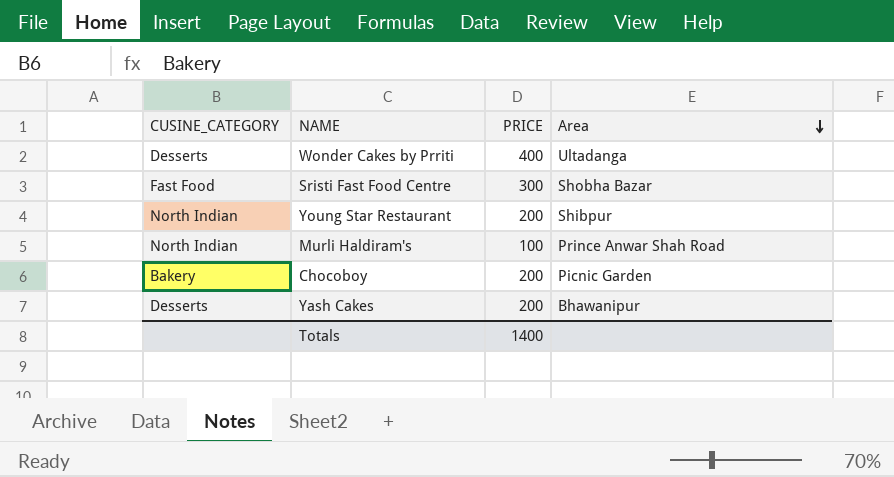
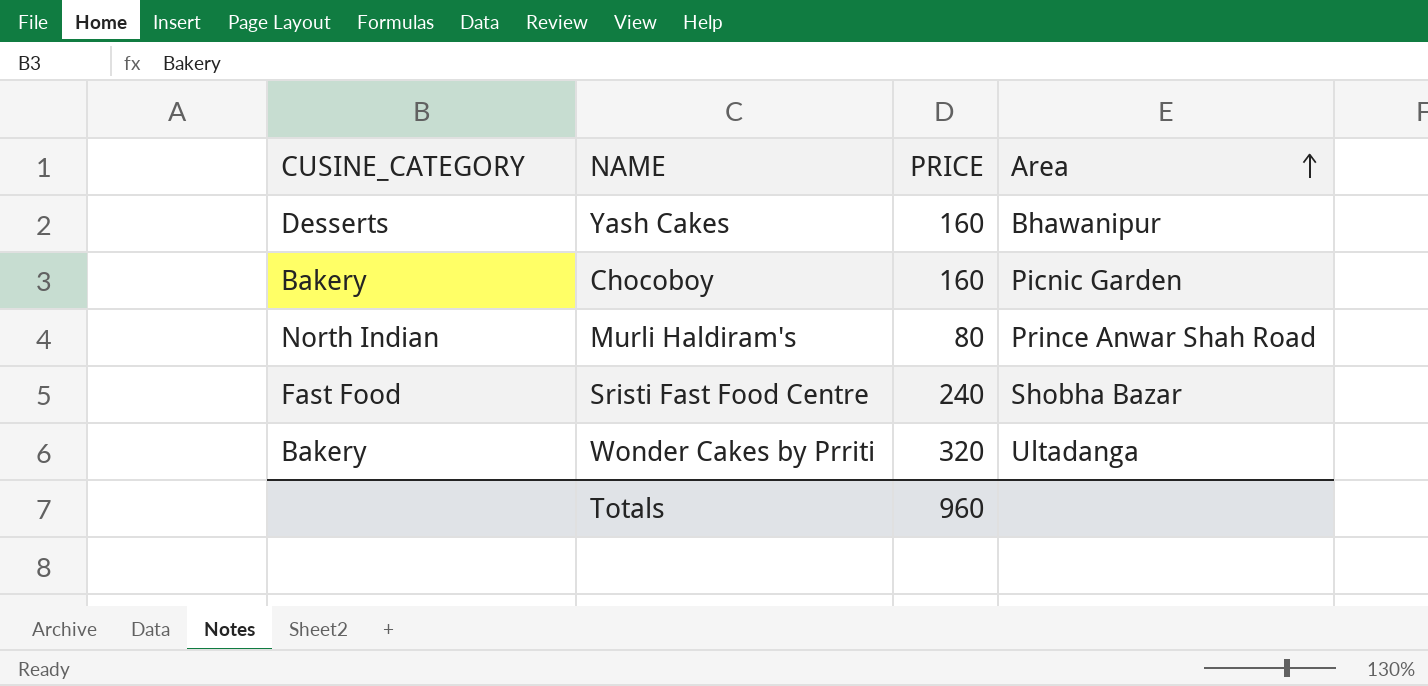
row order: Area descending -> Area ascending
row Young Star Restaurant: North Indian | 200 | Shibpur -> none
Yash Cakes | PRICE: 200 -> 160
Chocoboy | PRICE: 200 -> 160
Murli Haldiram's | PRICE: 100 -> 80
Sristi Fast Food Centre | PRICE: 300 -> 240
Wonder Cakes by Prriti | CUSINE_CATEGORY: Desserts -> Bakery
Wonder Cakes by Prriti | PRICE: 400 -> 320
Totals | PRICE: 1400 -> 960

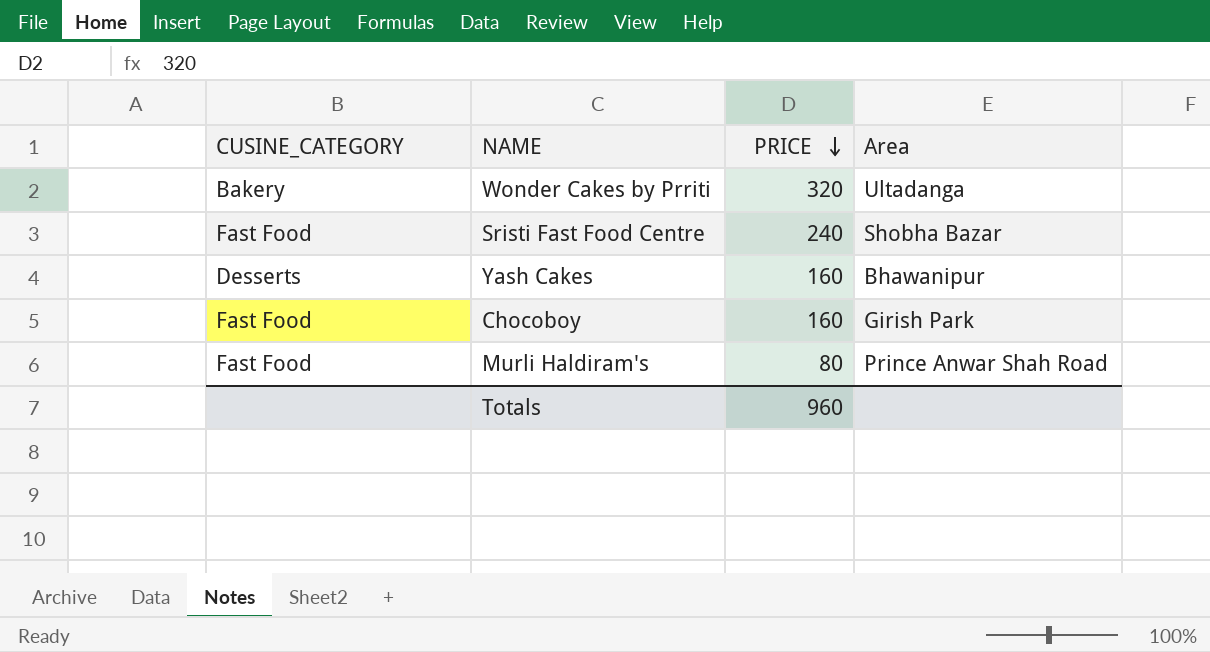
row order: Area ascending -> PRICE descending
Chocoboy | CUSINE_CATEGORY: Bakery -> Fast Food
Chocoboy | Area: Picnic Garden -> Girish Park
Murli Haldiram's | CUSINE_CATEGORY: North Indian -> Fast Food

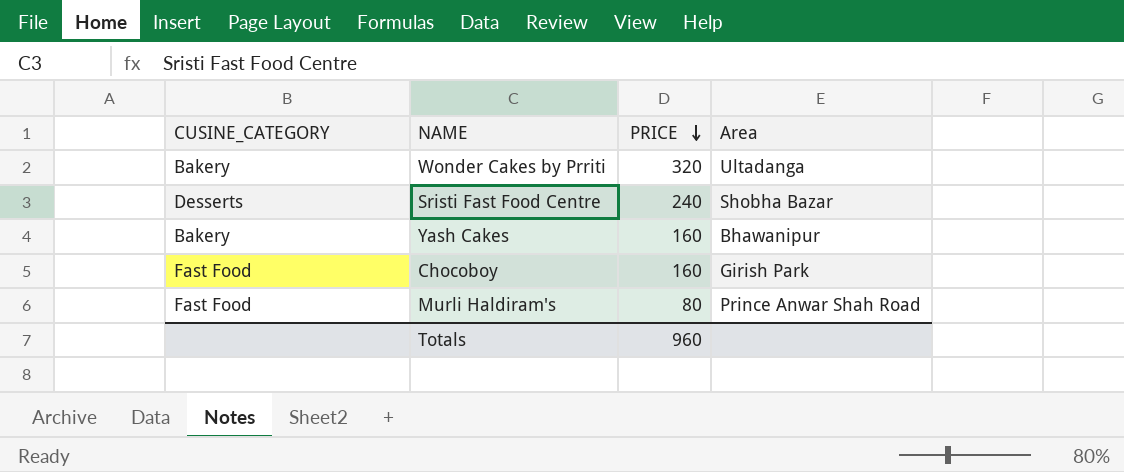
Sristi Fast Food Centre | CUSINE_CATEGORY: Fast Food -> Desserts
Yash Cakes | CUSINE_CATEGORY: Desserts -> Bakery

